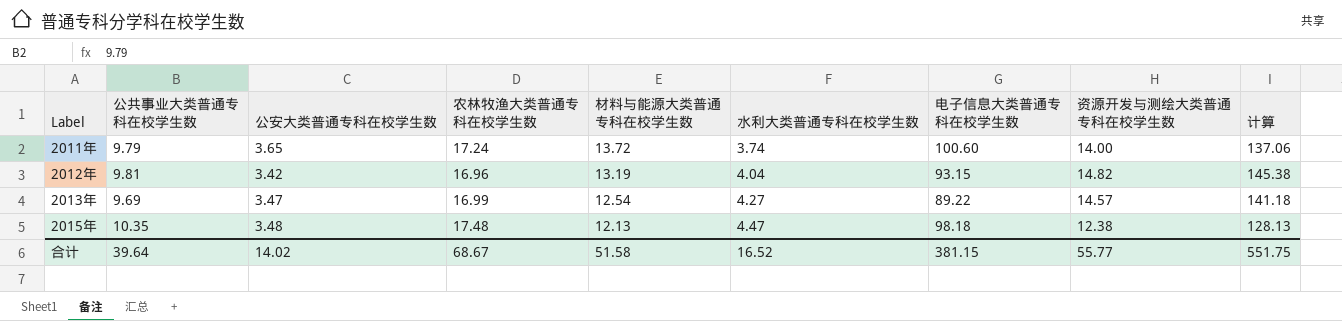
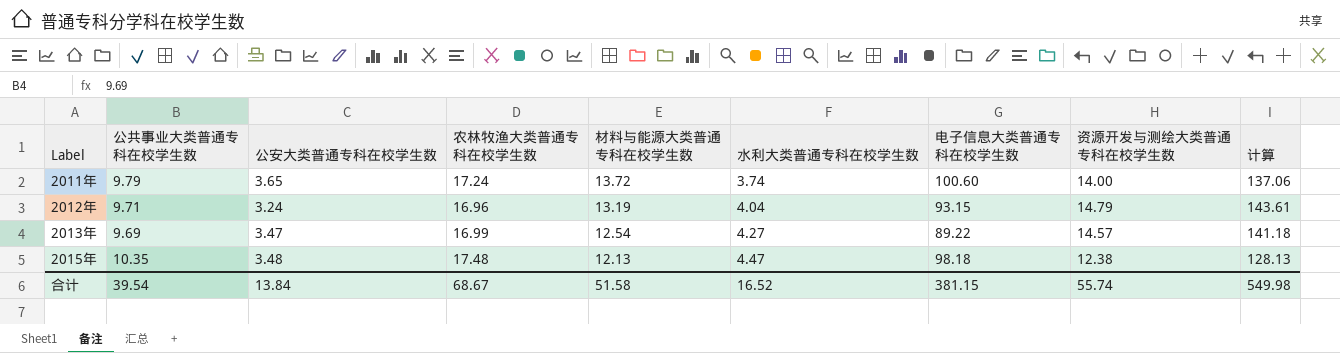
2012年 | 公共事业大类普通专科在校学生数: 9.81 -> 9.71
2012年 | 公安大类普通专科在校学生数: 3.42 -> 3.24
2012年 | 资源开发与测绘大类普通专科在校学生数: 14.82 -> 14.79
2012年 | 计算: 145.38 -> 143.61
合计 | 公共事业大类普通专科在校学生数: 39.64 -> 39.54
合计 | 公安大类普通专科在校学生数: 14.02 -> 13.84
合计 | 资源开发与测绘大类普通专科在校学生数: 55.77 -> 55.74
合计 | 计算: 551.75 -> 549.98

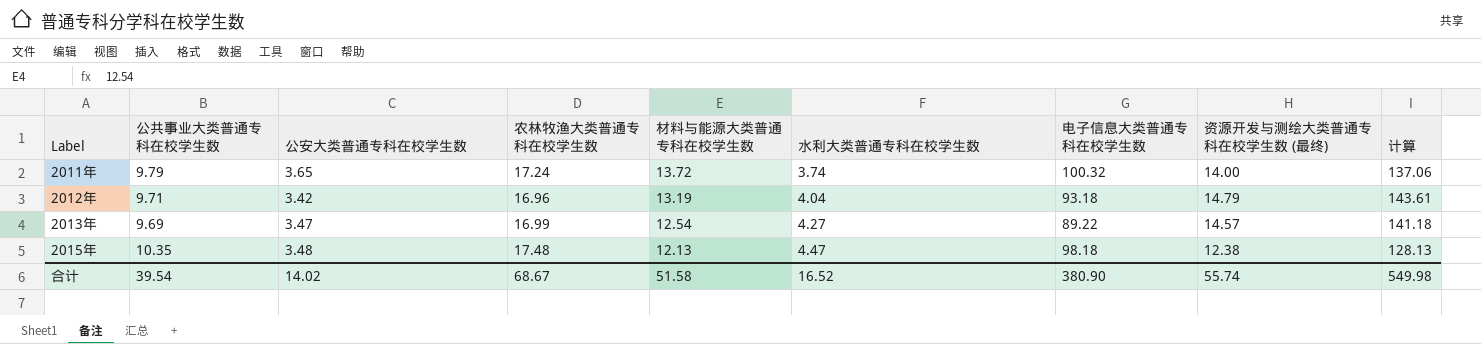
column name: 资源开发与测绘大类普通专科在校学生数 -> 资源开发与测绘大类普通专科在校学生数 (最终)
2011年 | 电子信息大类普通专科在校学生数: 100.60 -> 100.32
2012年 | 公安大类普通专科在校学生数: 3.24 -> 3.42
2012年 | 电子信息大类普通专科在校学生数: 93.15 -> 93.18
合计 | 公安大类普通专科在校学生数: 13.84 -> 14.02
合计 | 电子信息大类普通专科在校学生数: 381.15 -> 380.90

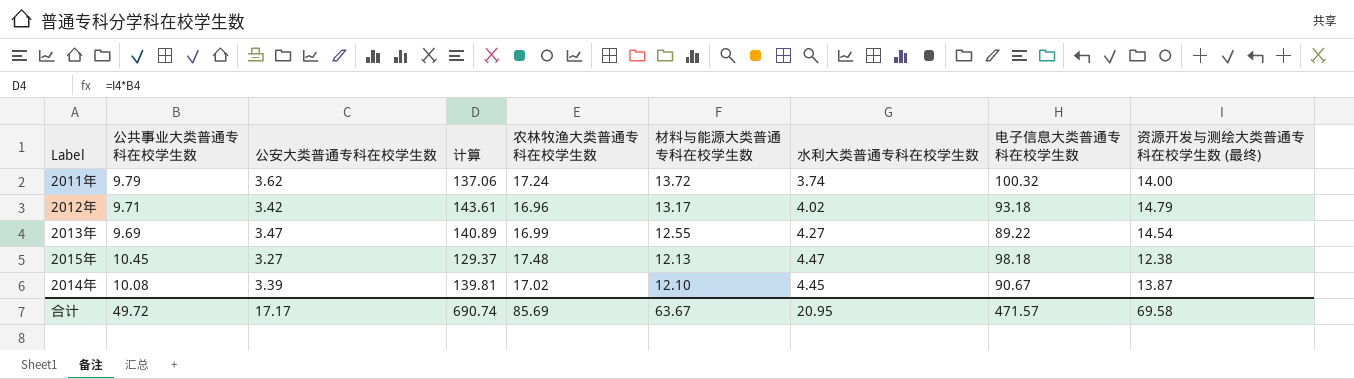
column 计算 | position: 9 -> 4
2011年 | 公安大类普通专科在校学生数: 3.65 -> 3.62
2012年 | 材料与能源大类普通专科在校学生数: 13.19 -> 13.17
2012年 | 水利大类普通专科在校学生数: 4.04 -> 4.02
2013年 | 计算: 141.18 -> 140.89
2013年 | 材料与能源大类普通专科在校学生数: 12.54 -> 12.55
2013年 | 资源开发与测绘大类普通专科在校学生数 (最终): 14.57 -> 14.54
2015年 | 公共事业大类普通专科在校学生数: 10.35 -> 10.45
2015年 | 公安大类普通专科在校学生数: 3.48 -> 3.27
2015年 | 计算: 128.13 -> 129.37
row 2014年: none -> 10.08 | 3.39 | 139.81 | 17.02 | 12.10 | 4.45 | 90.67 | 13.87
合计 | 公共事业大类普通专科在校学生数: 39.54 -> 49.72
合计 | 公安大类普通专科在校学生数: 14.02 -> 17.17
合计 | 计算: 549.98 -> 690.74
合计 | 农林牧渔大类普通专科在校学生数: 68.67 -> 85.69
合计 | 材料与能源大类普通专科在校学生数: 51.58 -> 63.67
合计 | 水利大类普通专科在校学生数: 16.52 -> 20.95
合计 | 电子信息大类普通专科在校学生数: 380.90 -> 471.57
合计 | 资源开发与测绘大类普通专科在校学生数 (最终): 55.74 -> 69.58

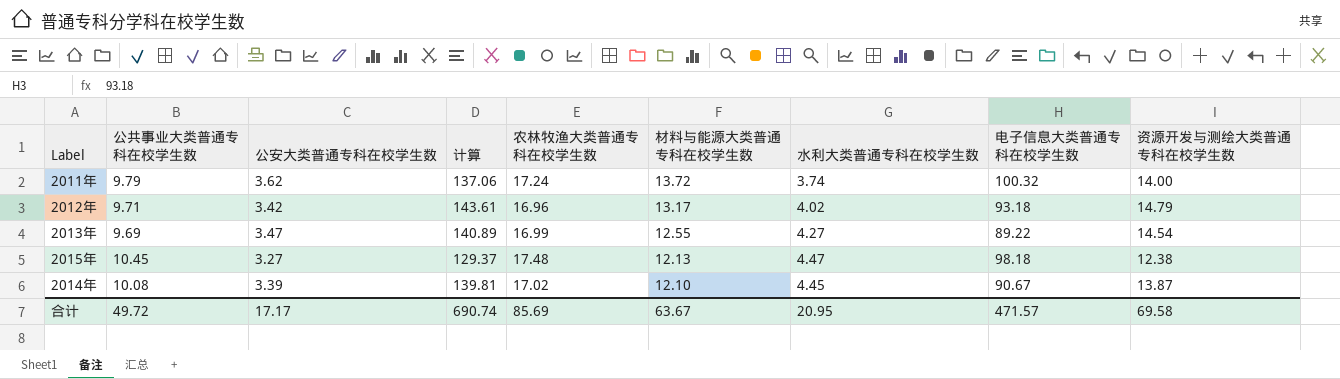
column name: 资源开发与测绘大类普通专科在校学生数 (最终) -> 资源开发与测绘大类普通专科在校学生数

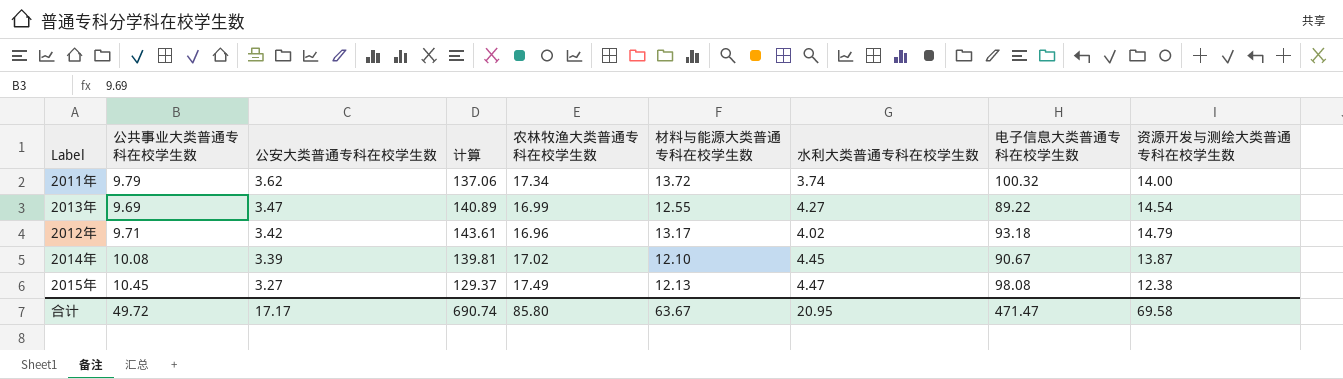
row order: 材料与能源大类普通专科在校学生数 descending -> 公安大类普通专科在校学生数 descending
2011年 | 农林牧渔大类普通专科在校学生数: 17.24 -> 17.34
2015年 | 农林牧渔大类普通专科在校学生数: 17.48 -> 17.49
2015年 | 电子信息大类普通专科在校学生数: 98.18 -> 98.08
合计 | 农林牧渔大类普通专科在校学生数: 85.69 -> 85.80
合计 | 电子信息大类普通专科在校学生数: 471.57 -> 471.47

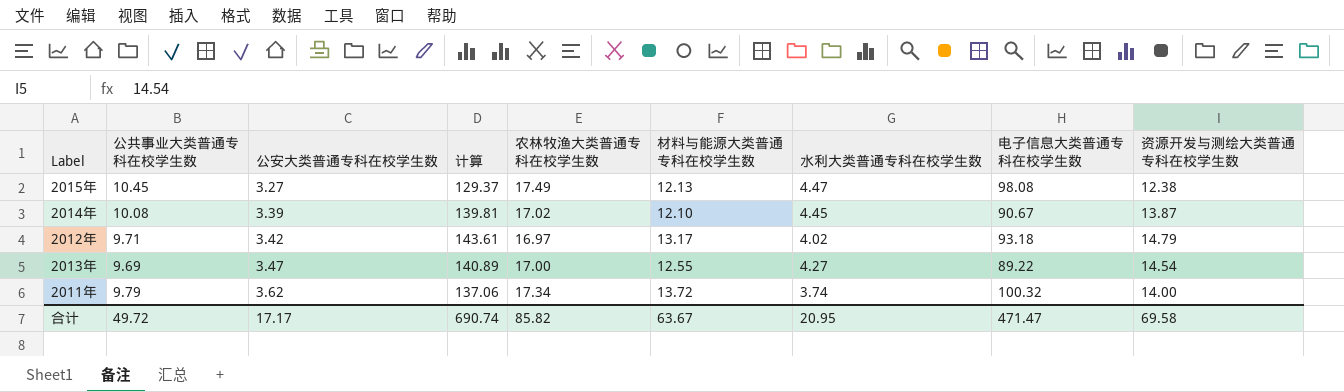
row order: 公安大类普通专科在校学生数 descending -> 公安大类普通专科在校学生数 ascending
2012年 | 农林牧渔大类普通专科在校学生数: 16.96 -> 16.97
2013年 | 农林牧渔大类普通专科在校学生数: 16.99 -> 17.00
合计 | 农林牧渔大类普通专科在校学生数: 85.80 -> 85.82

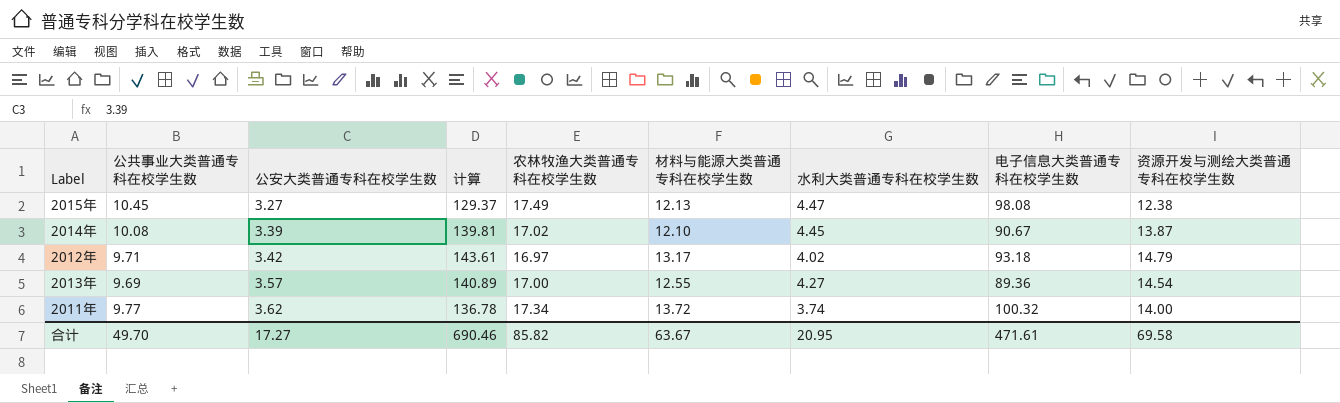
2013年 | 公安大类普通专科在校学生数: 3.47 -> 3.57
2013年 | 电子信息大类普通专科在校学生数: 89.22 -> 89.36
2011年 | 公共事业大类普通专科在校学生数: 9.79 -> 9.77
2011年 | 计算: 137.06 -> 136.78
合计 | 公共事业大类普通专科在校学生数: 49.72 -> 49.70
合计 | 公安大类普通专科在校学生数: 17.17 -> 17.27
合计 | 计算: 690.74 -> 690.46
合计 | 电子信息大类普通专科在校学生数: 471.47 -> 471.61

